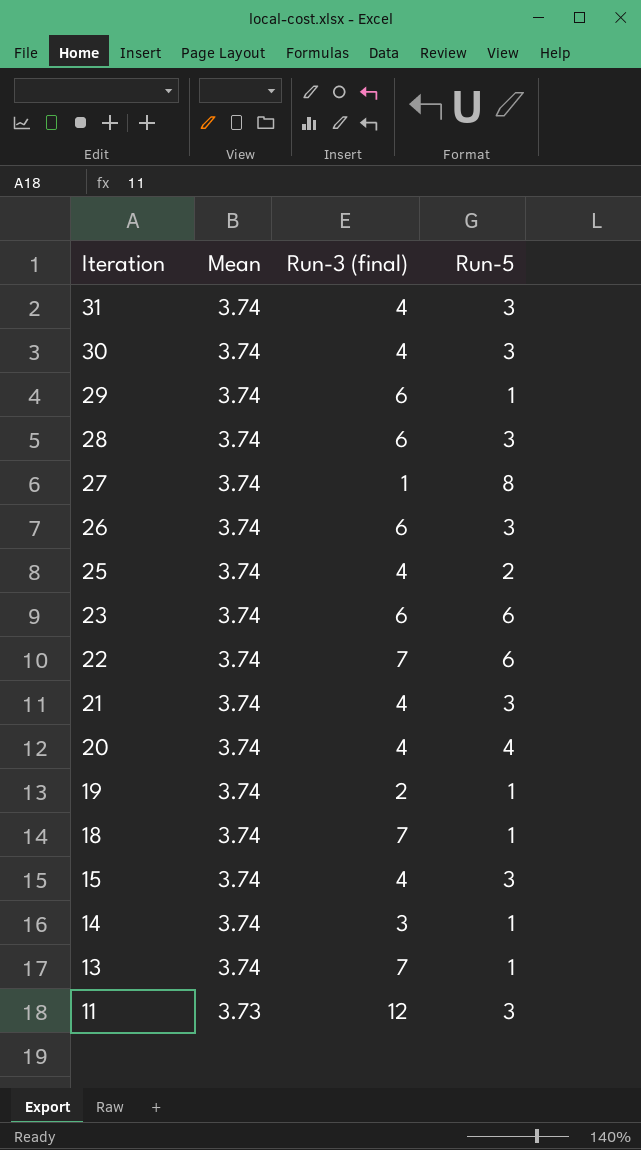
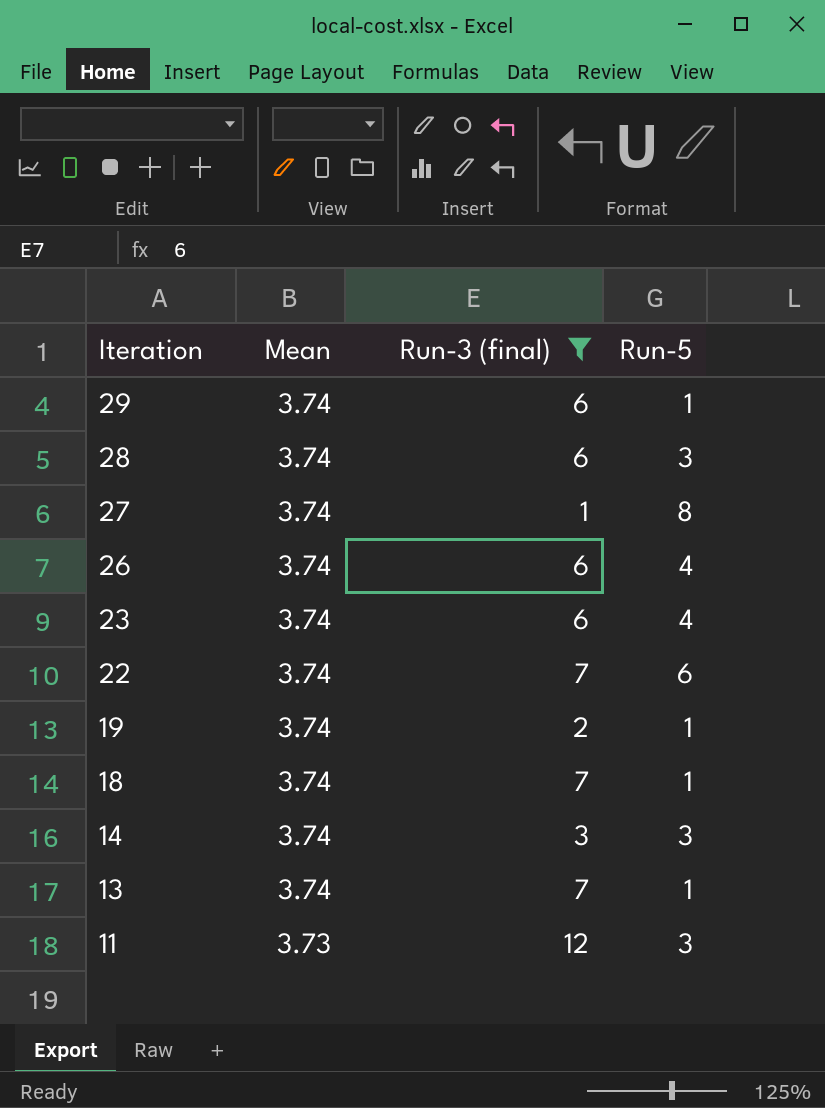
filter: none -> Run-3 (final) != 4
26 | Run-5: 3 -> 4
23 | Run-5: 6 -> 4
14 | Run-5: 1 -> 3

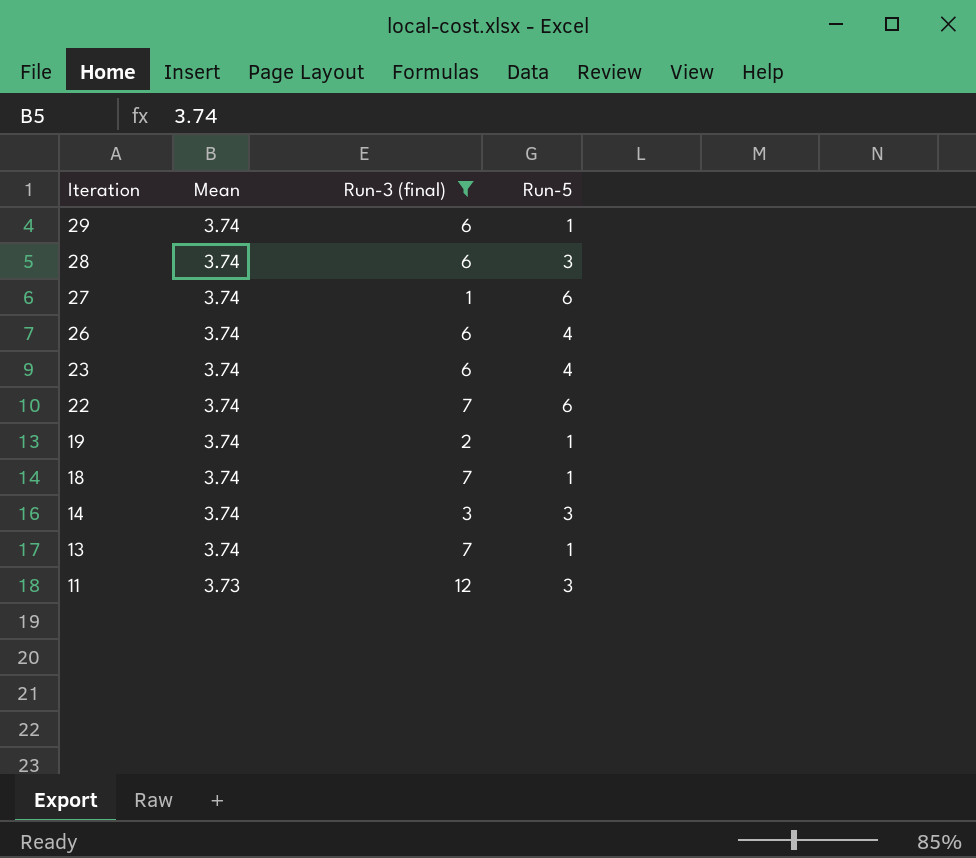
27 | Run-5: 8 -> 6

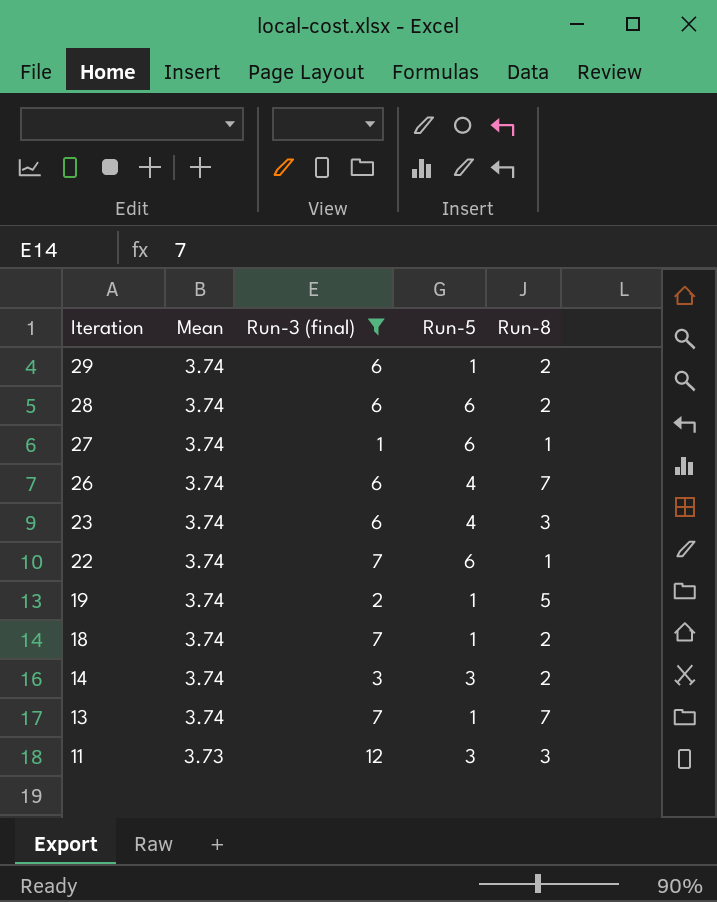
column Run-8 | position: none -> 5
28 | Run-5: 3 -> 6

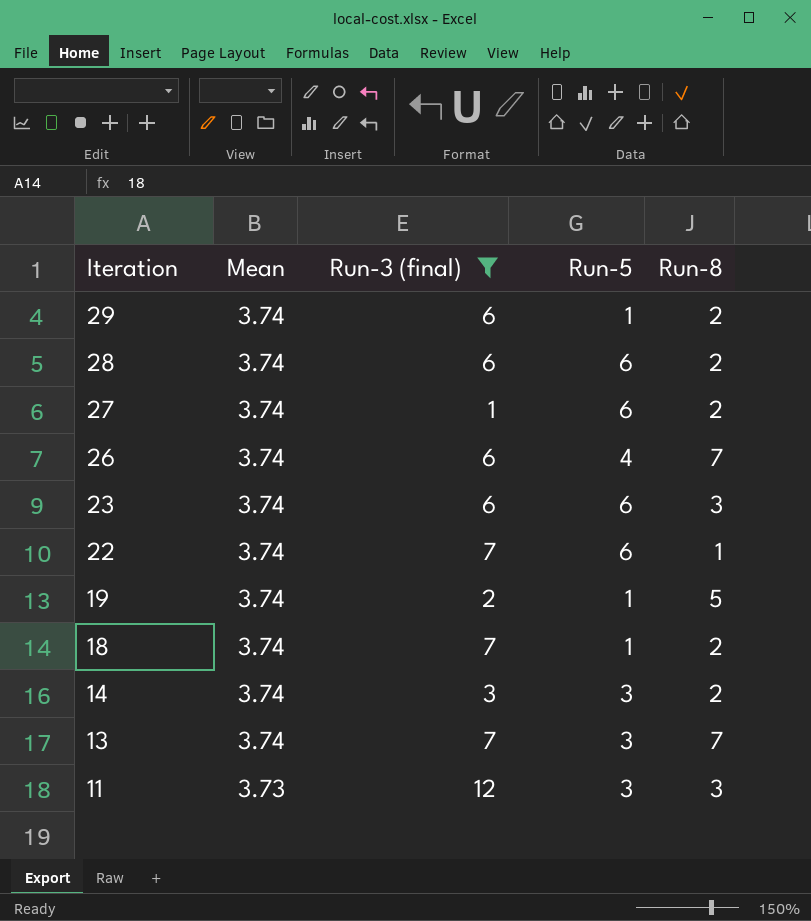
27 | Run-8: 1 -> 2
23 | Run-5: 4 -> 6
13 | Run-5: 1 -> 3

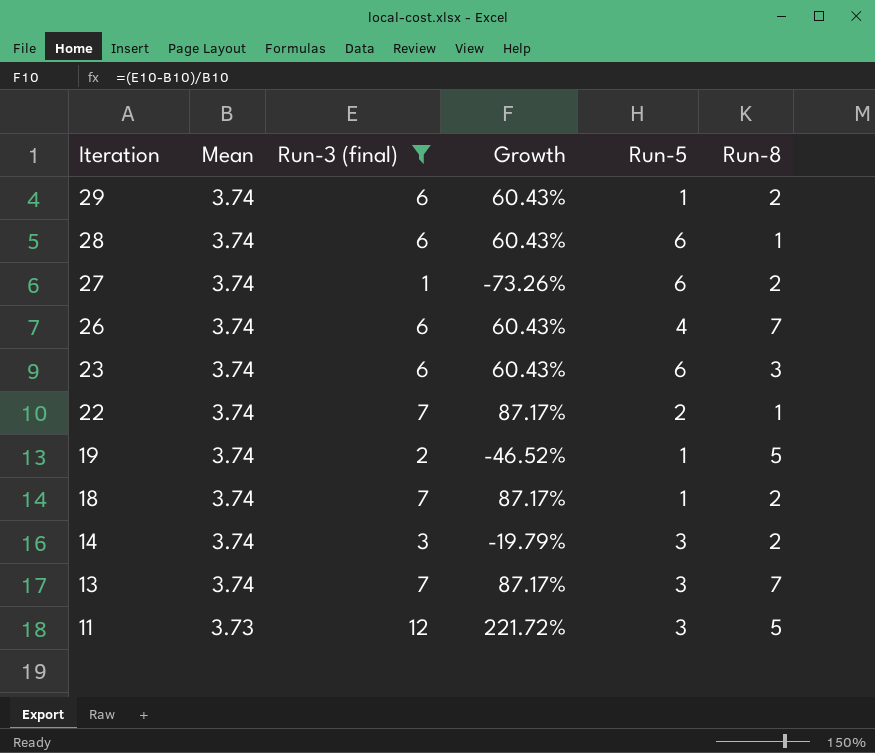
column Growth | formula: none -> ([Run-3 (final)] - [Mean]) / [Mean]
28 | Run-8: 2 -> 1
22 | Run-5: 6 -> 2
11 | Run-8: 3 -> 5

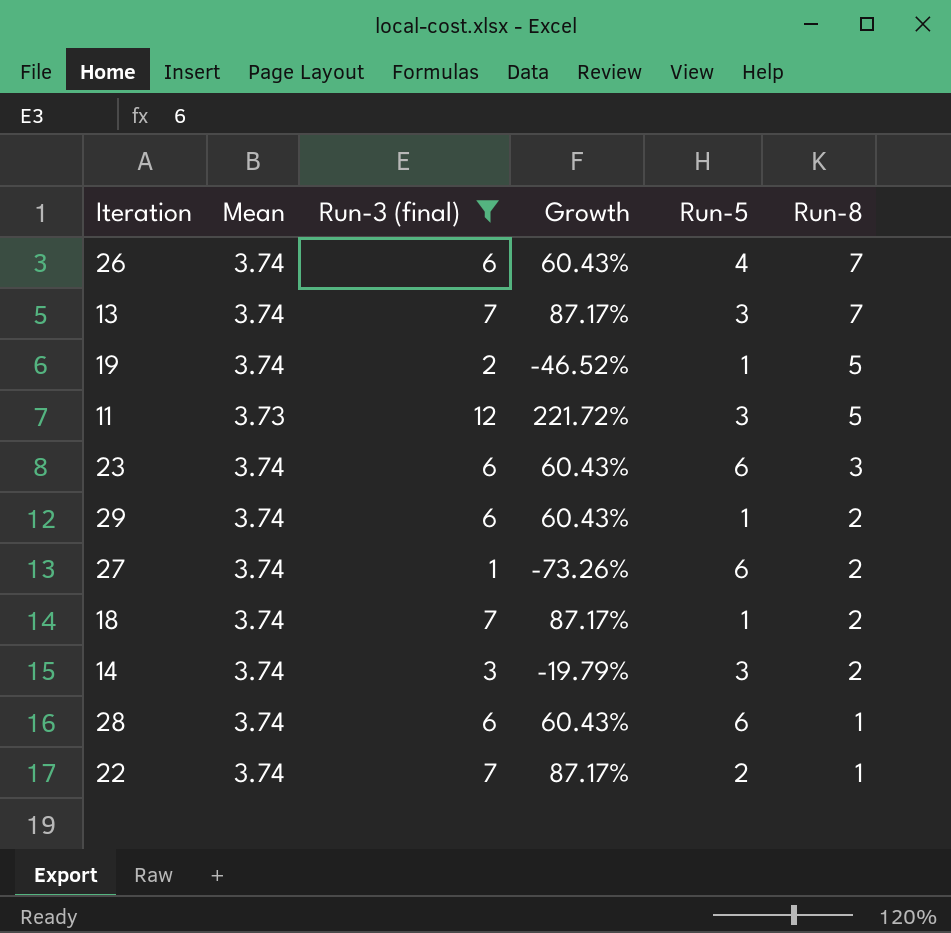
row order: Iteration descending -> Run-8 descending

